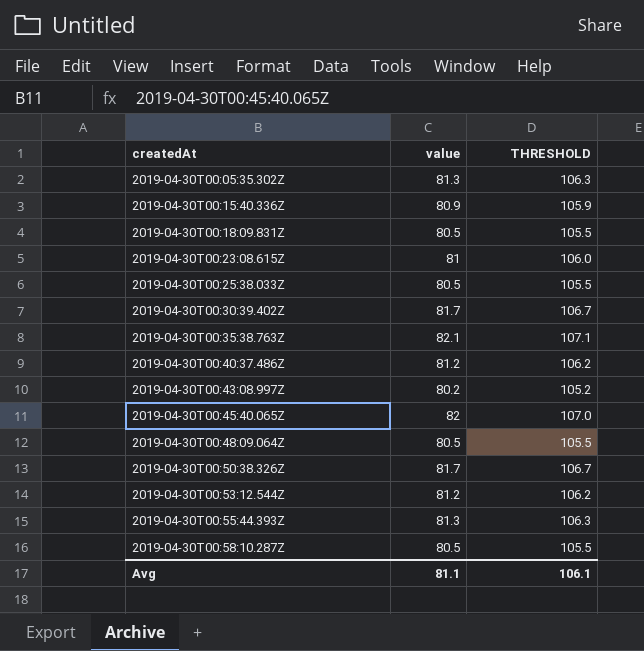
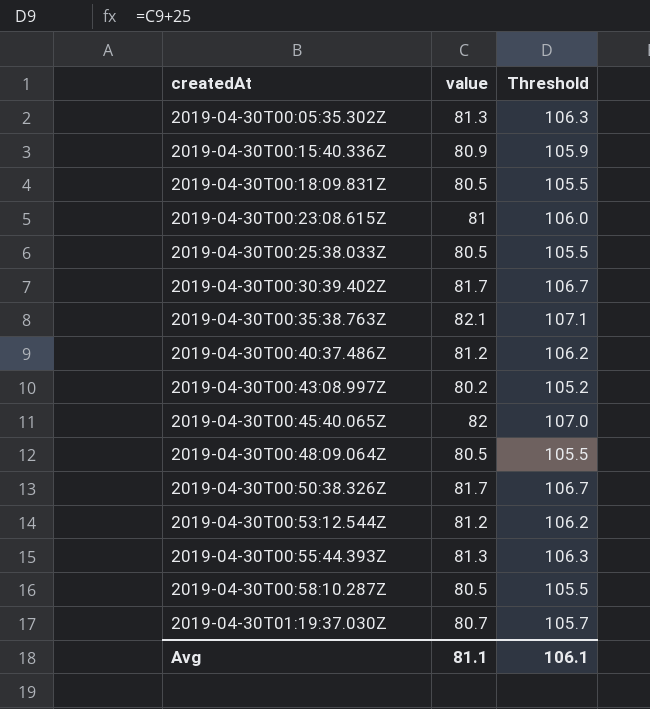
column name: THRESHOLD -> Threshold
row 2019-04-30T01:19:37.030Z: none -> 80.7 | 105.7

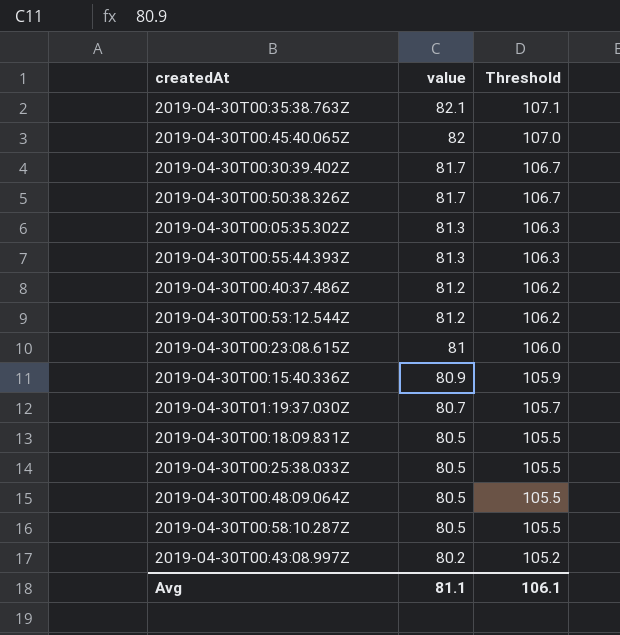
row order: createdAt ascending -> value descending

